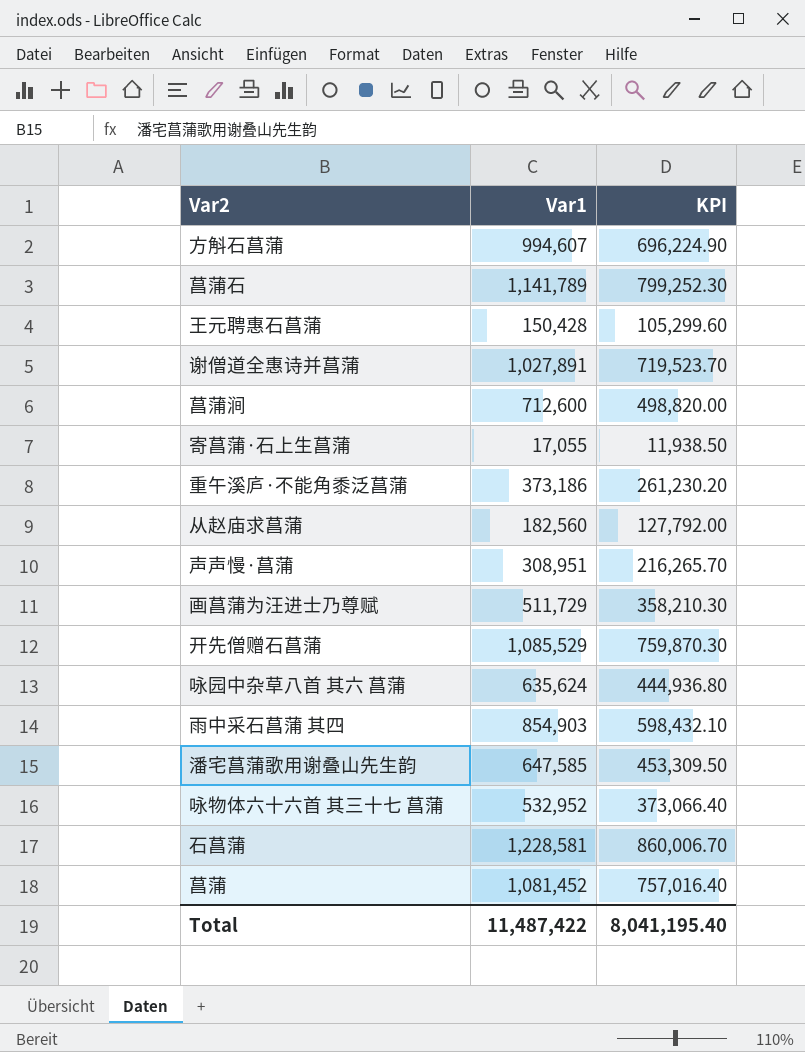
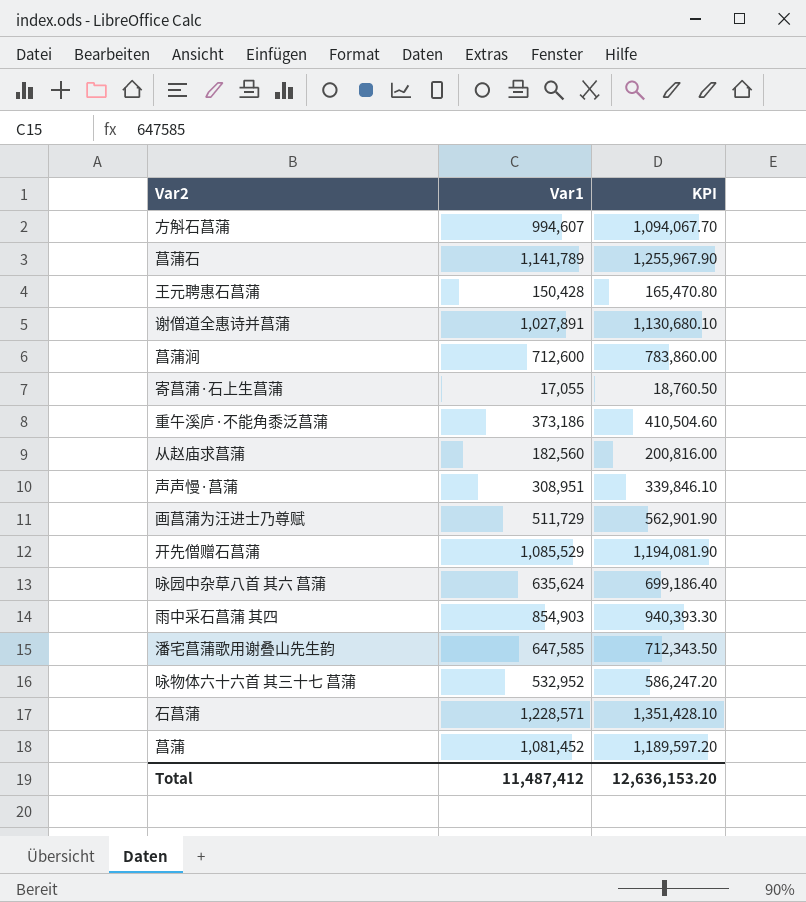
column KPI | formula: [Var1] * 0.7 -> [Var1] * 1.1
石菖蒲 | Var1: 1,228,581 -> 1,228,571
Total | Var1: 11,487,422 -> 11,487,412
Total | KPI: 8,041,195.40 -> 12,636,153.20

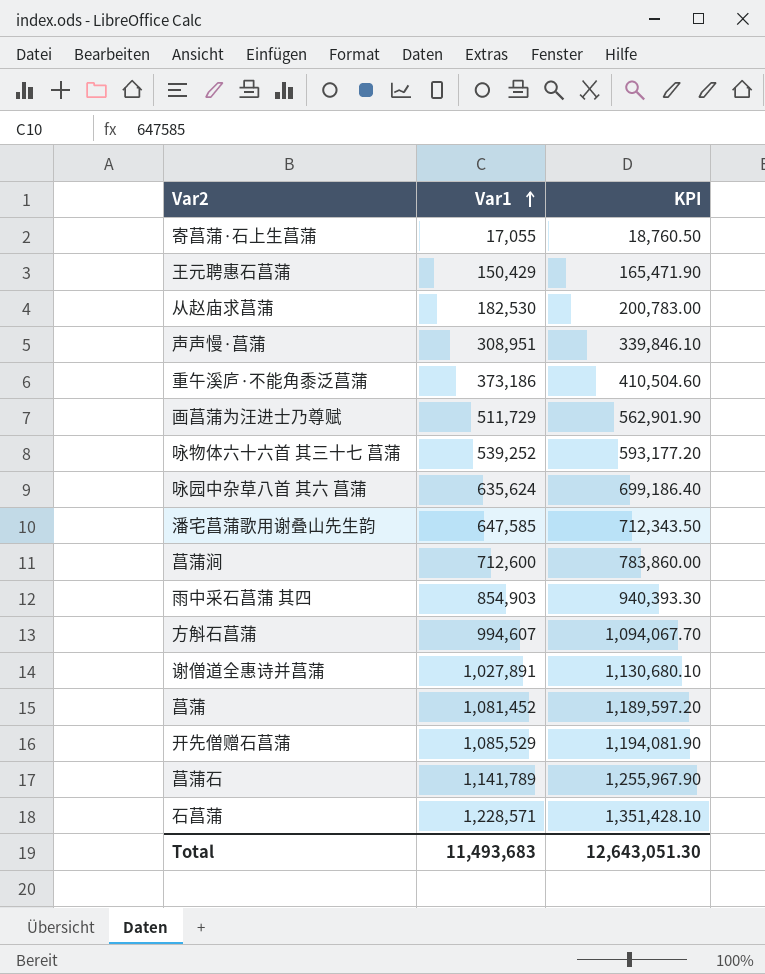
row order: none -> Var1 ascending
王元聘惠石菖蒲 | Var1: 150,428 -> 150,429
王元聘惠石菖蒲 | KPI: 165,470.80 -> 165,471.90
从赵庙求菖蒲 | Var1: 182,560 -> 182,530
从赵庙求菖蒲 | KPI: 200,816.00 -> 200,783.00
咏物体六十六首 其三十七 菖蒲 | Var1: 532,952 -> 539,252
咏物体六十六首 其三十七 菖蒲 | KPI: 586,247.20 -> 593,177.20
Total | Var1: 11,487,412 -> 11,493,683
Total | KPI: 12,636,153.20 -> 12,643,051.30

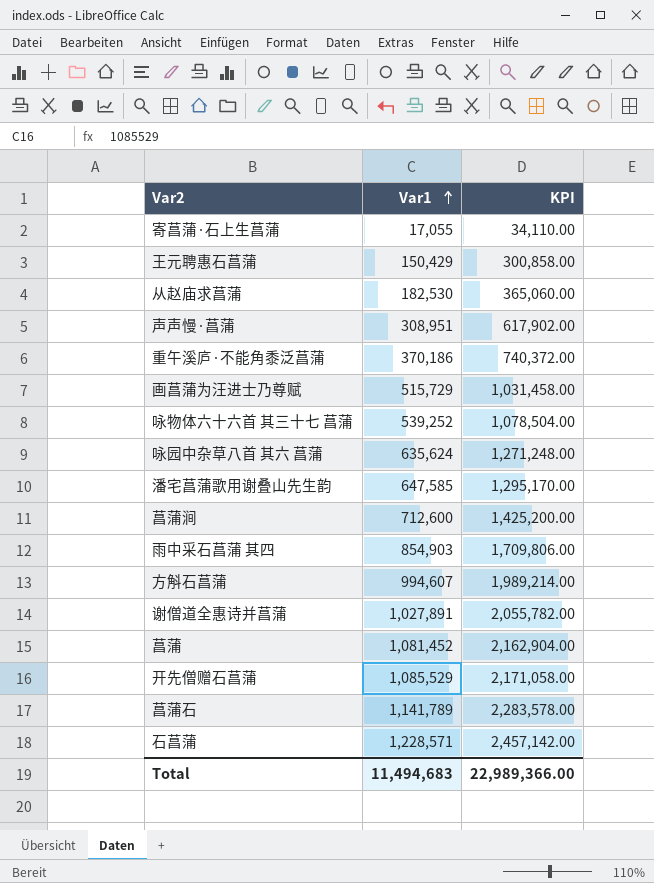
column KPI | formula: [Var1] * 1.1 -> [Var1] * 2
重午溪庐·不能角黍泛菖蒲 | Var1: 373,186 -> 370,186
画菖蒲为汪进士乃尊赋 | Var1: 511,729 -> 515,729
Total | Var1: 11,493,683 -> 11,494,683
Total | KPI: 12,643,051.30 -> 22,989,366.00

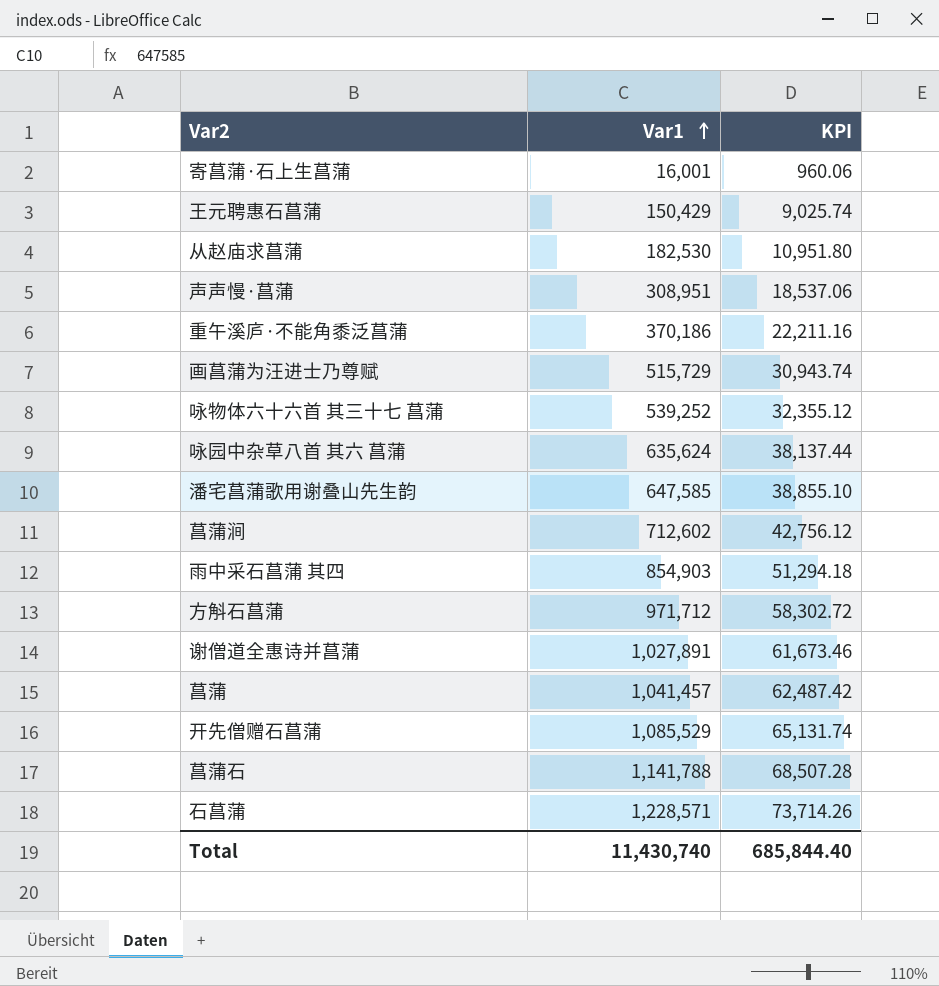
column KPI | formula: [Var1] * 2 -> [Var1] * 0.06
寄菖蒲·石上生菖蒲 | Var1: 17,055 -> 16,001
菖蒲涧 | Var1: 712,600 -> 712,602
方斛石菖蒲 | Var1: 994,607 -> 971,712
菖蒲 | Var1: 1,081,452 -> 1,041,457
菖蒲石 | Var1: 1,141,789 -> 1,141,788
Total | Var1: 11,494,683 -> 11,430,740
Total | KPI: 22,989,366.00 -> 685,844.40

